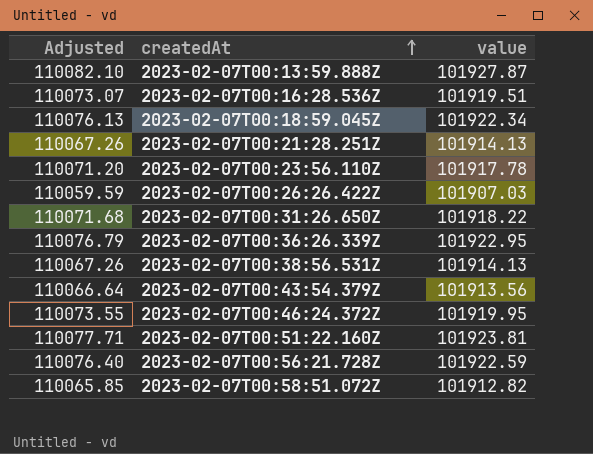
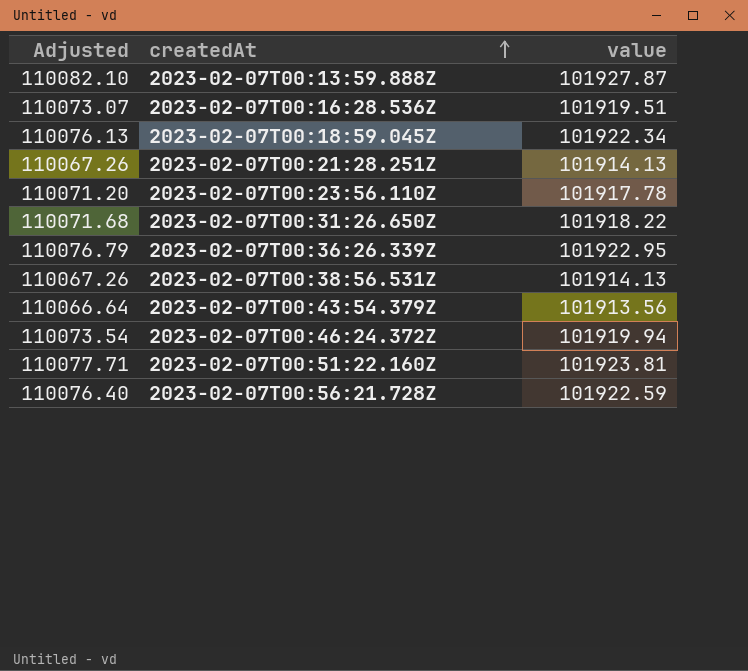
row 2023-02-07T00:26:26.422Z: 110059.59 | 101907.03 -> none
row 2023-02-07T00:58:51.072Z: 110065.85 | 101912.82 -> none
2023-02-07T00:46:24.372Z | Adjusted: 110073.55 -> 110073.54
2023-02-07T00:46:24.372Z | value: 101919.95 -> 101919.94

